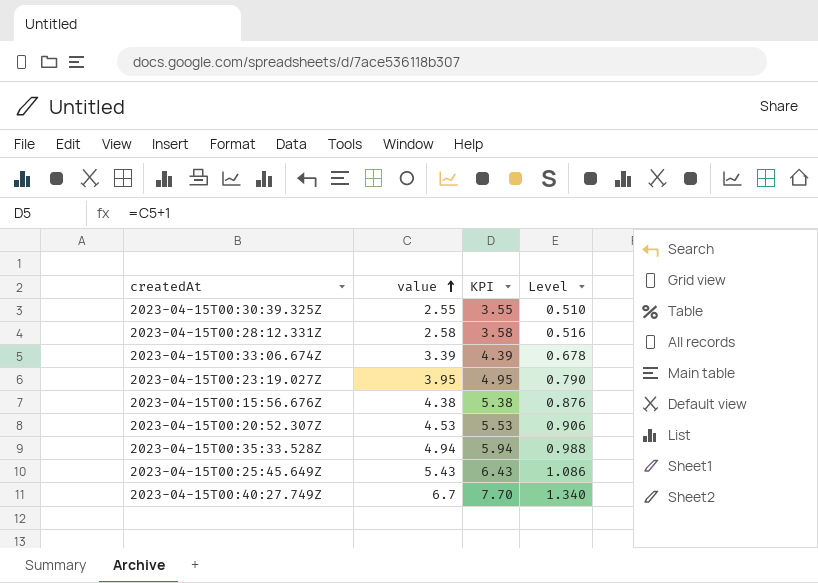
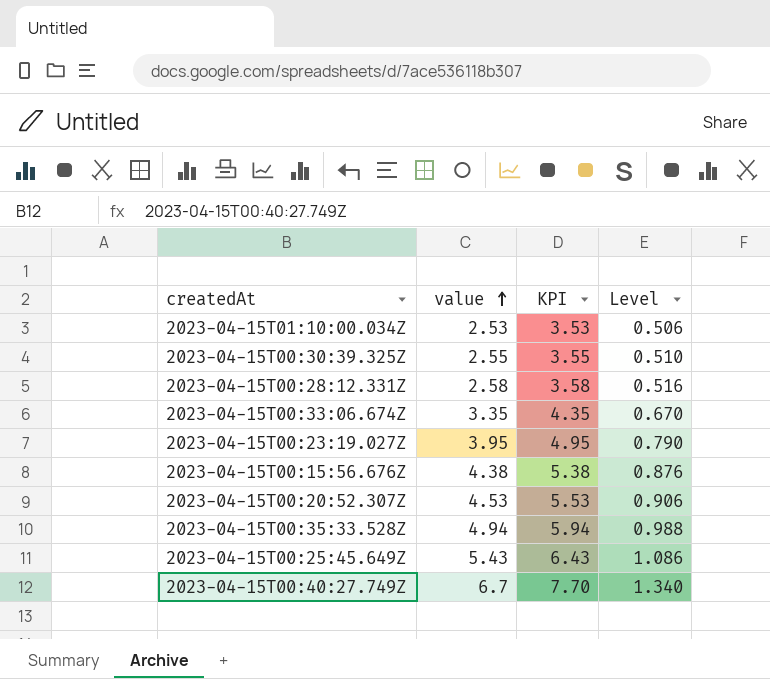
row 2023-04-15T01:10:00.034Z: none -> 2.53 | 3.53 | 0.506
2023-04-15T00:33:06.674Z | value: 3.39 -> 3.35
2023-04-15T00:33:06.674Z | KPI: 4.39 -> 4.35
2023-04-15T00:33:06.674Z | Level: 0.678 -> 0.670

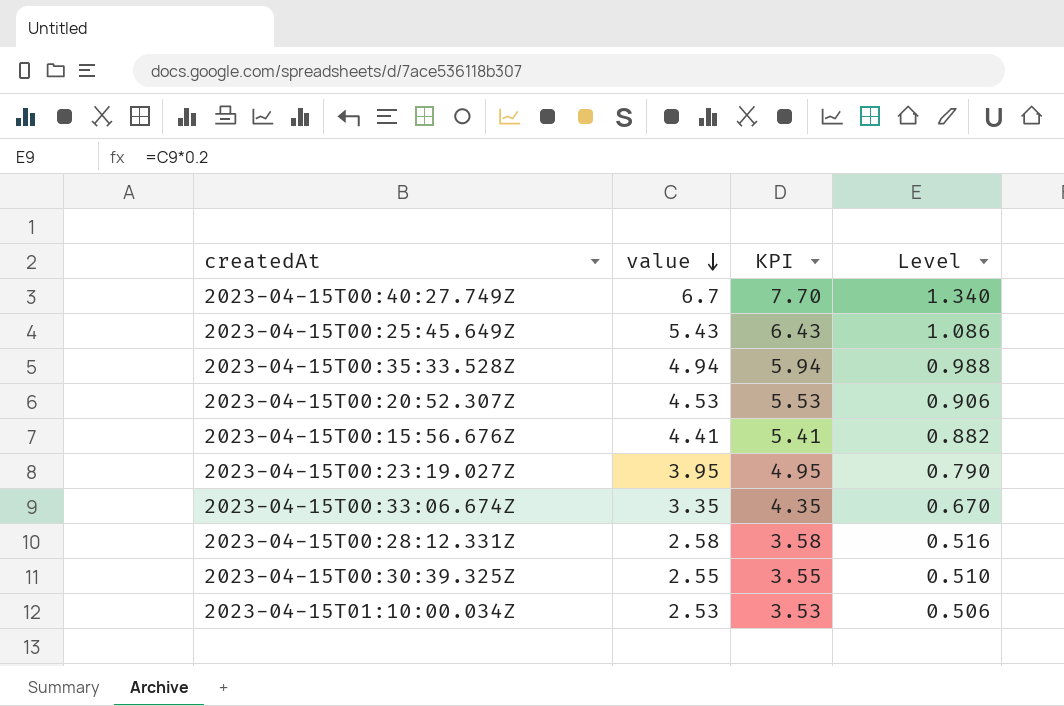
row order: value ascending -> value descending
2023-04-15T00:15:56.676Z | value: 4.38 -> 4.41
2023-04-15T00:15:56.676Z | KPI: 5.38 -> 5.41
2023-04-15T00:15:56.676Z | Level: 0.876 -> 0.882

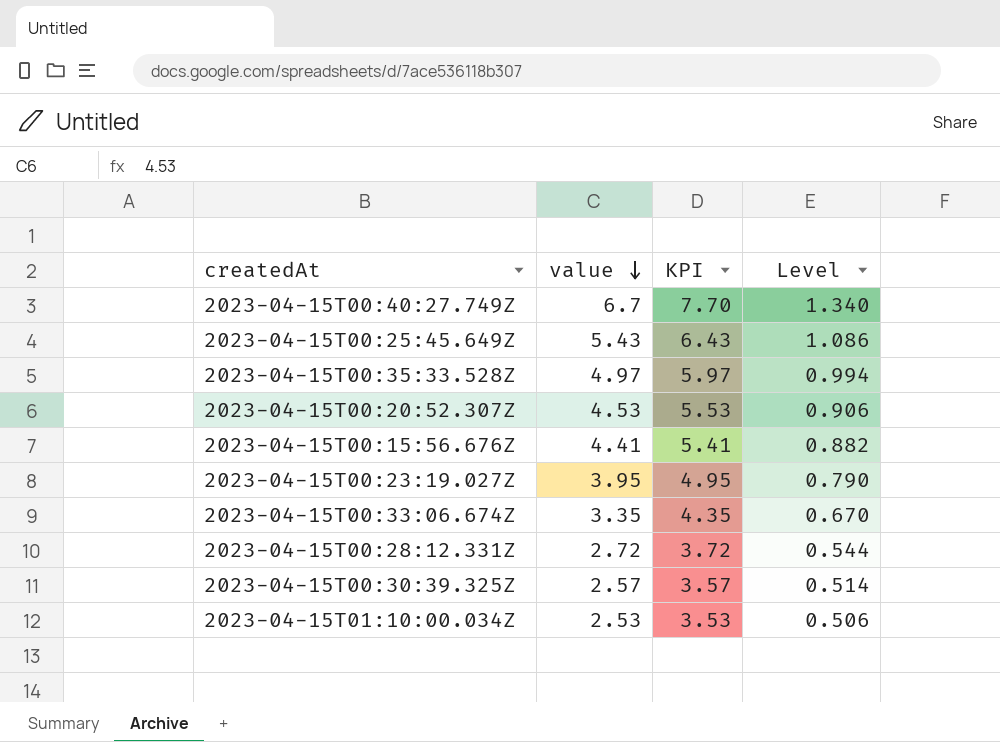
2023-04-15T00:35:33.528Z | value: 4.94 -> 4.97
2023-04-15T00:35:33.528Z | KPI: 5.94 -> 5.97
2023-04-15T00:35:33.528Z | Level: 0.988 -> 0.994
2023-04-15T00:28:12.331Z | value: 2.58 -> 2.72
2023-04-15T00:28:12.331Z | KPI: 3.58 -> 3.72
2023-04-15T00:28:12.331Z | Level: 0.516 -> 0.544
2023-04-15T00:30:39.325Z | value: 2.55 -> 2.57
2023-04-15T00:30:39.325Z | KPI: 3.55 -> 3.57
2023-04-15T00:30:39.325Z | Level: 0.510 -> 0.514

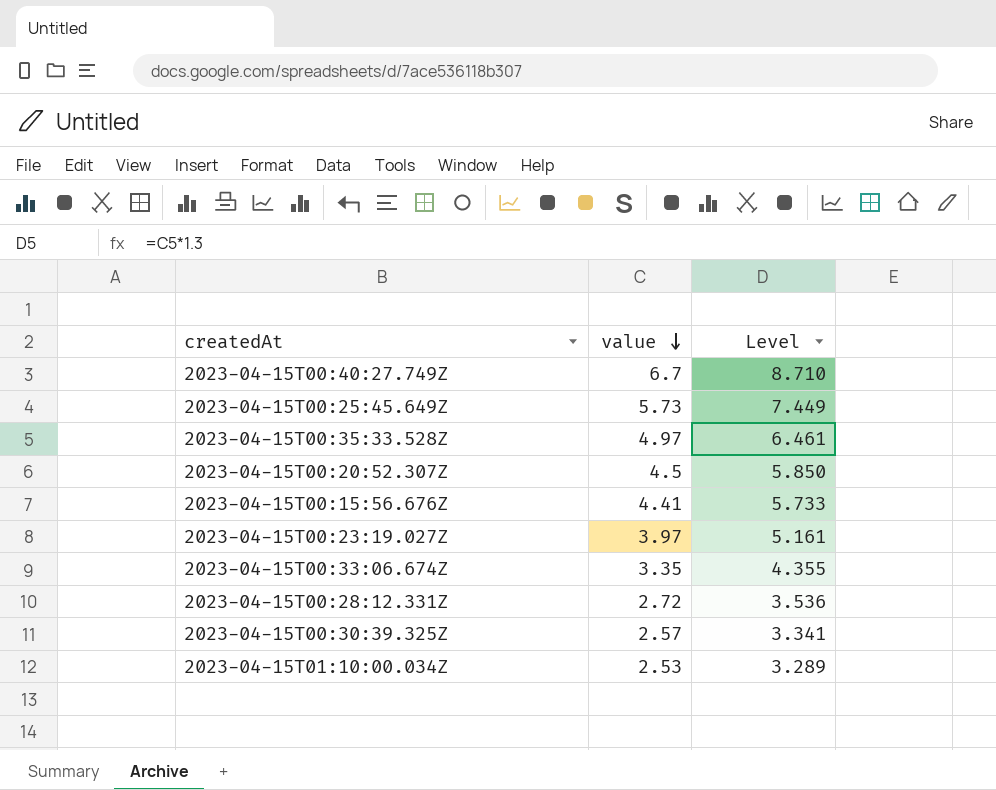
column KPI | formula: [value] + 1 -> none
column Level | formula: [value] * 0.2 -> [value] * 1.3
2023-04-15T00:25:45.649Z | value: 5.43 -> 5.73
2023-04-15T00:20:52.307Z | value: 4.53 -> 4.5
2023-04-15T00:23:19.027Z | value: 3.95 -> 3.97

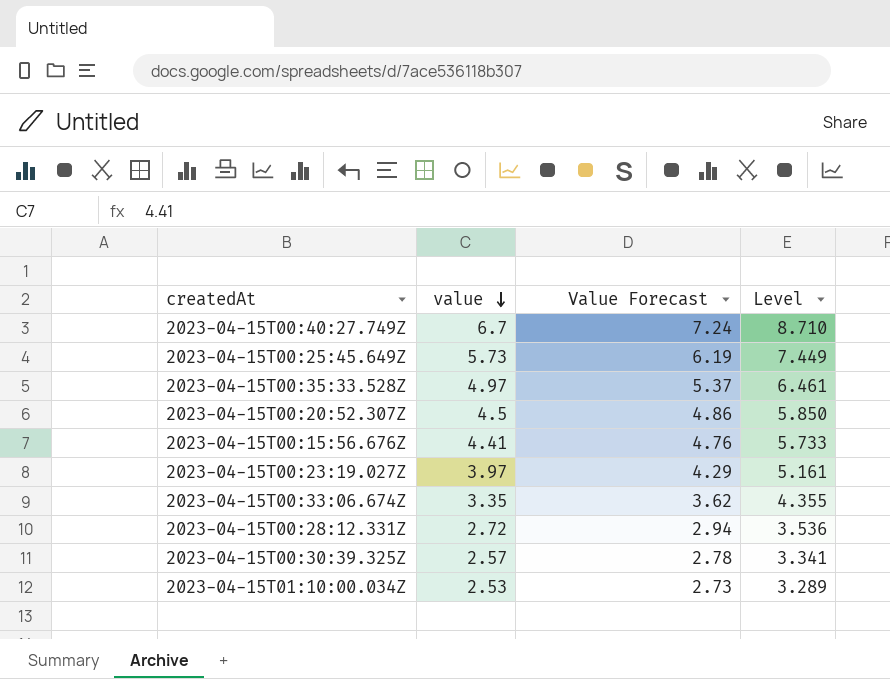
column Value Forecast | formula: none -> [value] * 1.08

